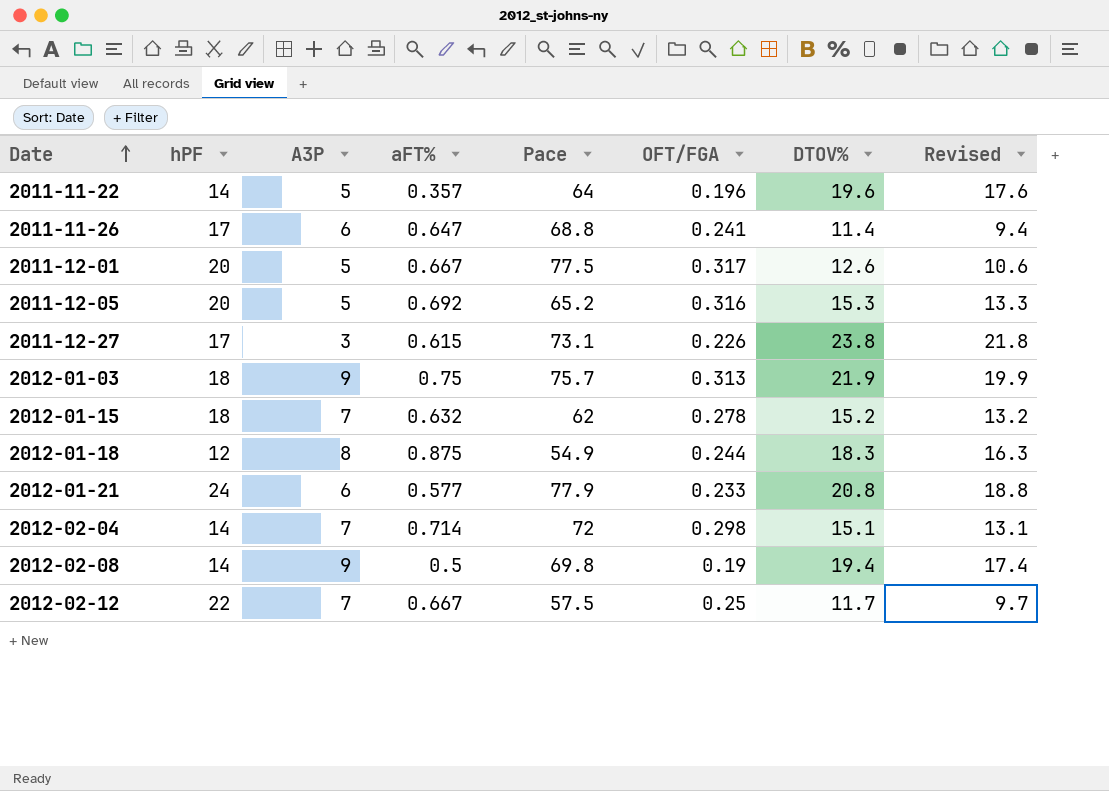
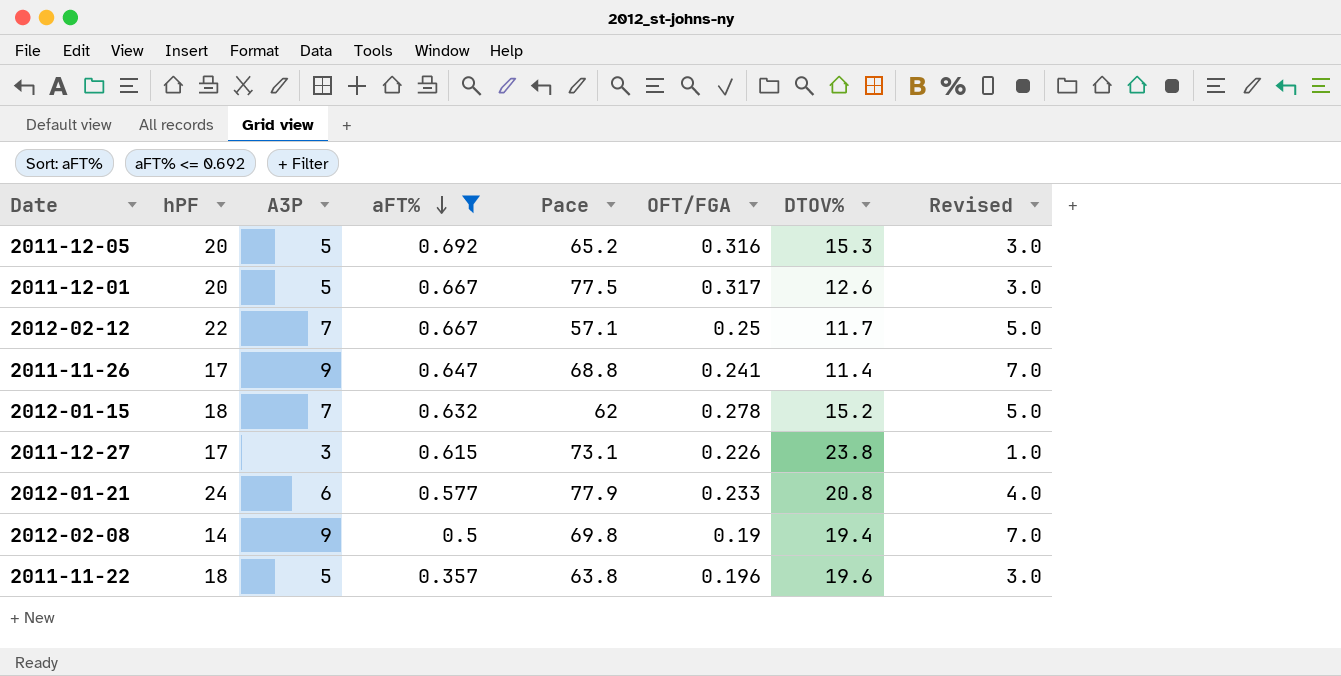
filter: none -> aFT% <= 0.692
row order: Date ascending -> aFT% descending
column Revised | formula: [DTOV%] - 2 -> [A3P] - 2
2012-02-12 | Pace: 57.5 -> 57.1
2011-11-26 | A3P: 6 -> 9
2011-11-22 | hPF: 14 -> 18
2011-11-22 | Pace: 64 -> 63.8

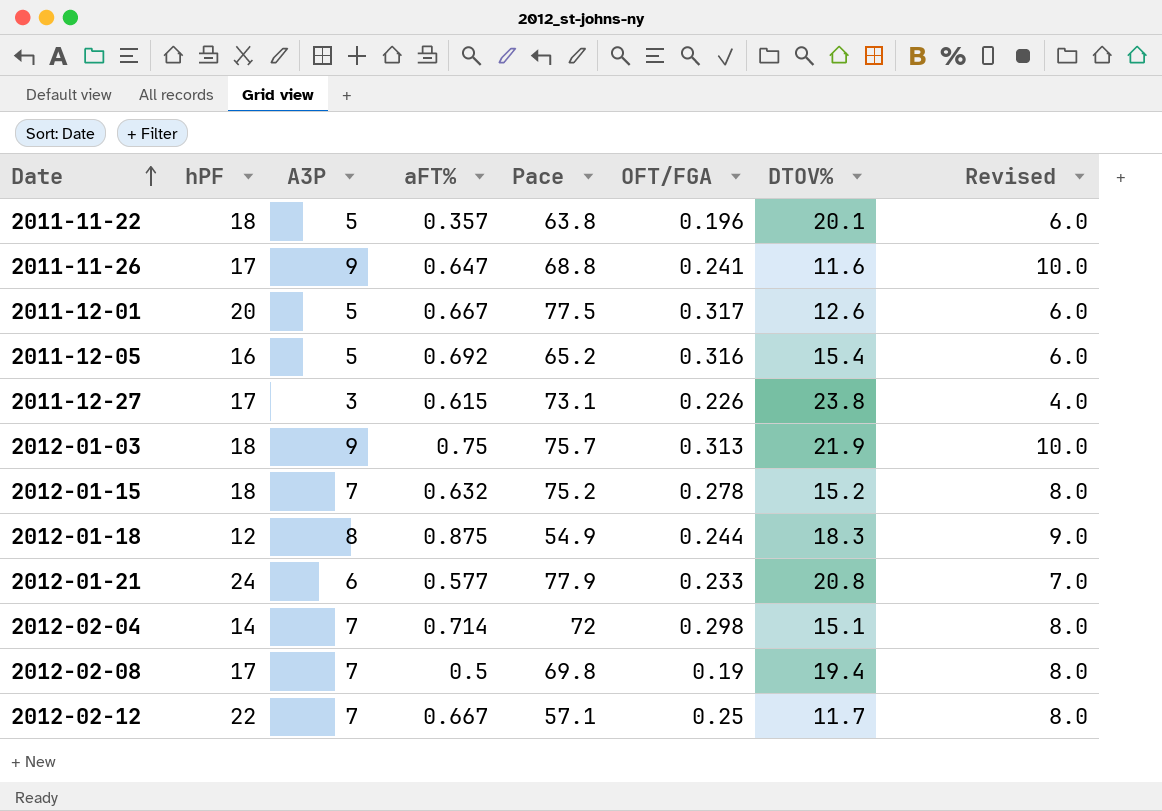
filter: aFT% <= 0.692 -> none
row order: aFT% descending -> Date ascending
column Revised | formula: [A3P] - 2 -> [A3P] + 1
2011-11-22 | DTOV%: 19.6 -> 20.1
2011-11-26 | DTOV%: 11.4 -> 11.6
2011-12-05 | hPF: 20 -> 16
2011-12-05 | DTOV%: 15.3 -> 15.4
2012-01-15 | Pace: 62 -> 75.2
2012-02-08 | hPF: 14 -> 17
2012-02-08 | A3P: 9 -> 7

